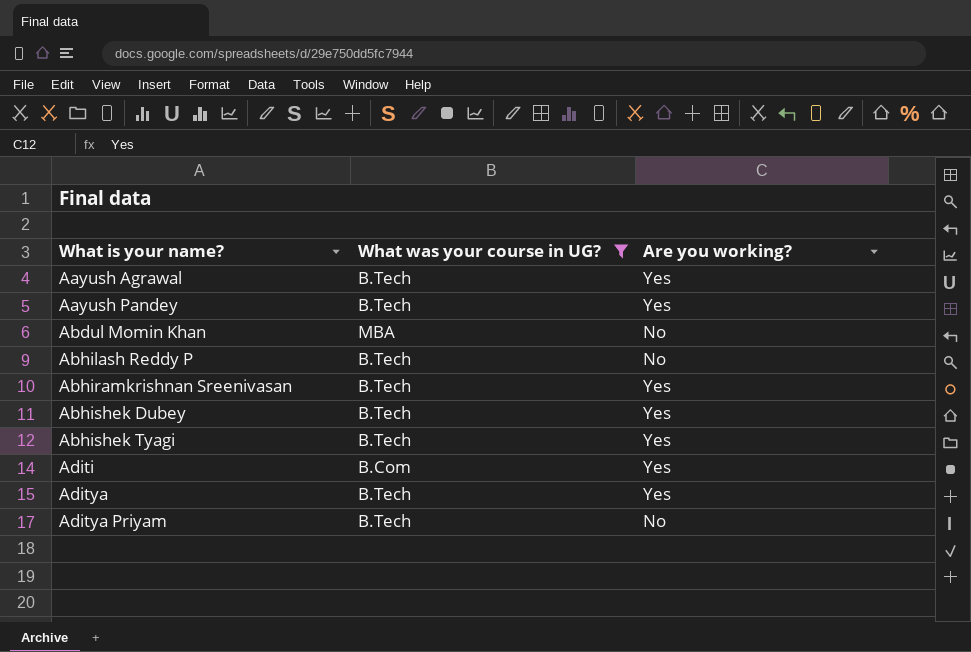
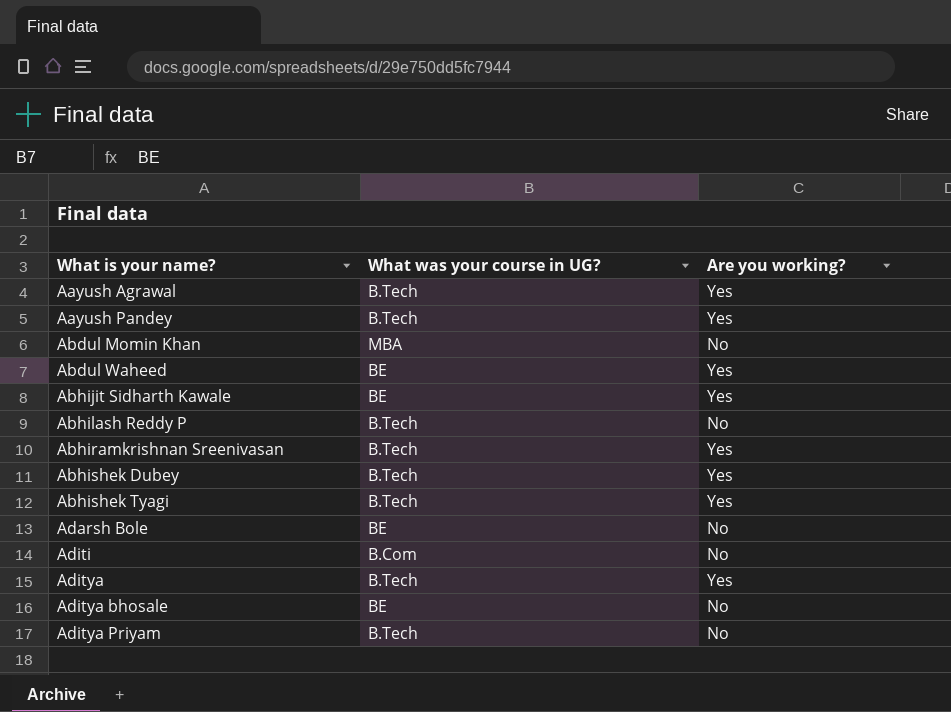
filter: What was your course in UG? != BE -> none
Aditi | Are you working?: Yes -> No

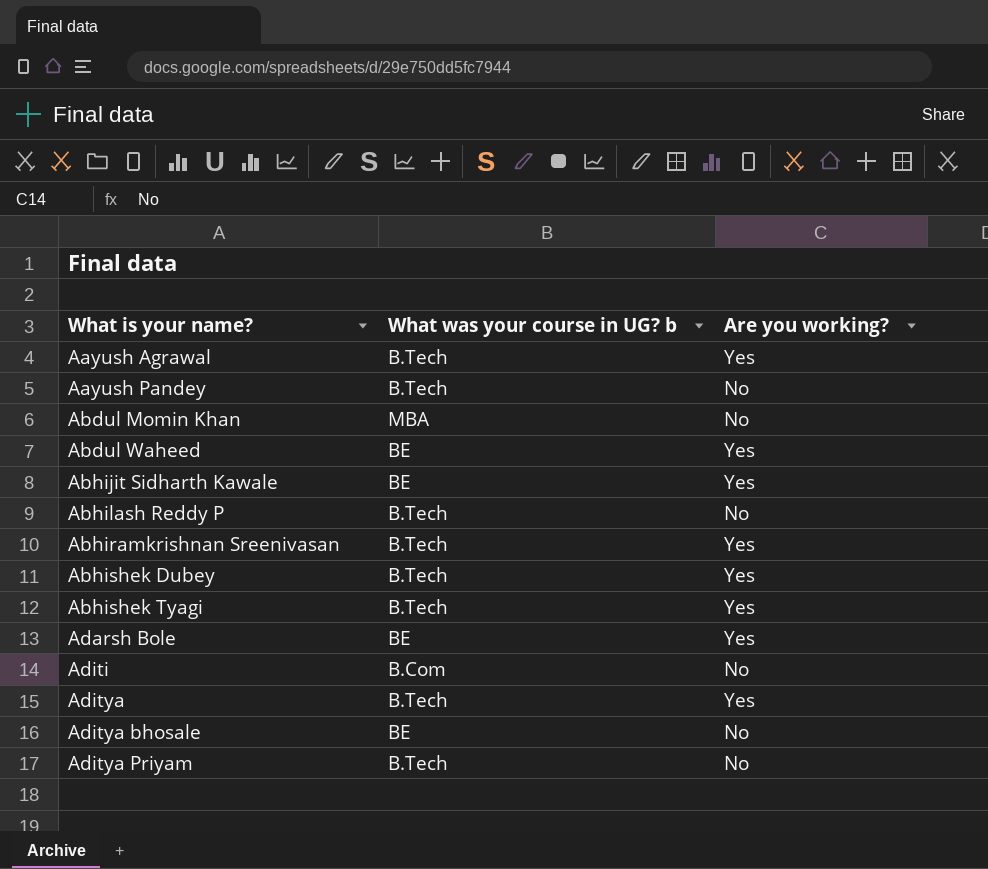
column name: What was your course in UG? -> What was your course in UG? b
Aayush Pandey | Are you working?: Yes -> No
Adarsh Bole | Are you working?: No -> Yes

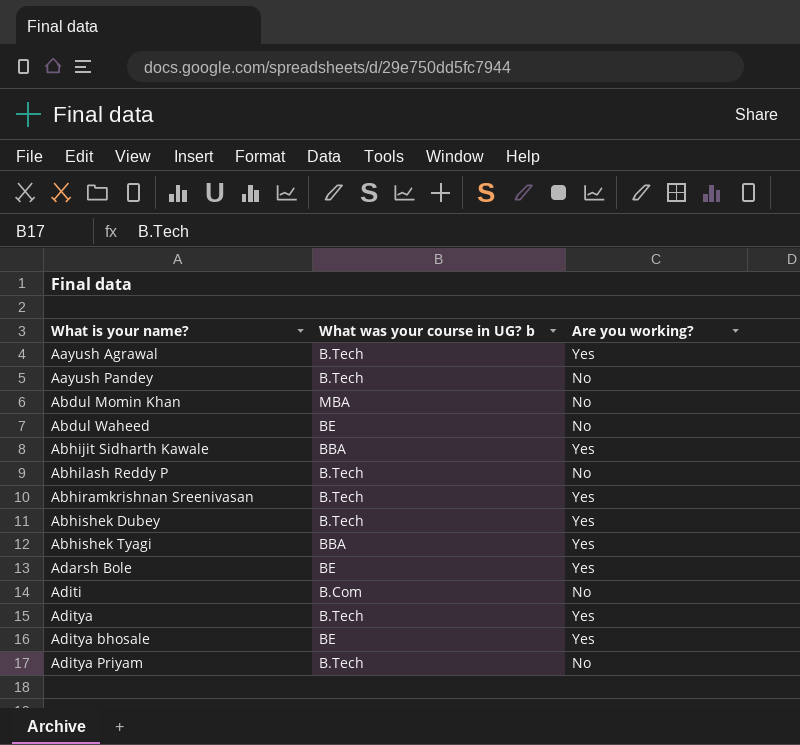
Abdul Waheed | Are you working?: Yes -> No
Abhijit Sidharth Kawale | What was your course in UG? b: BE -> BBA
Abhishek Tyagi | What was your course in UG? b: B.Tech -> BBA
Aditya bhosale | Are you working?: No -> Yes

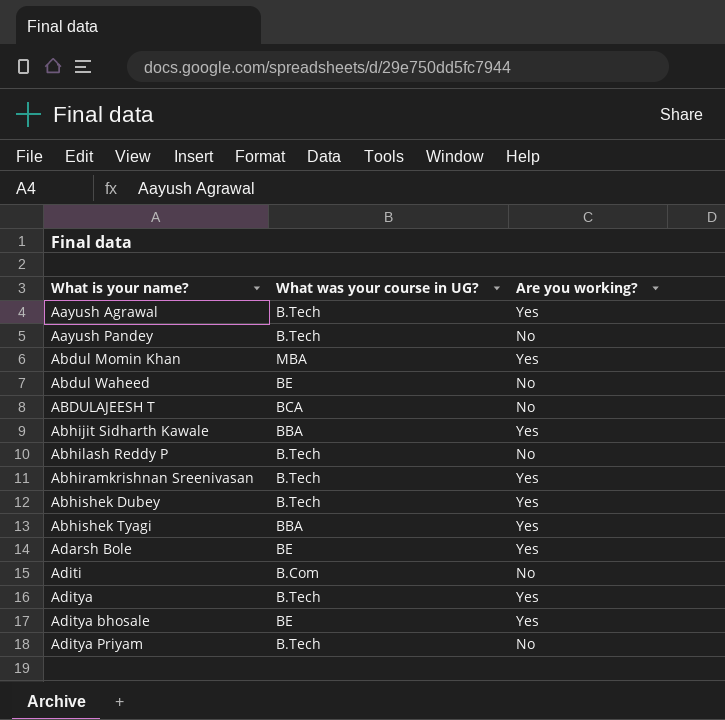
column name: What was your course in UG? b -> What was your course in UG?
Abdul Momin Khan | Are you working?: No -> Yes
row ABDULAJEESH T: none -> BCA | No

